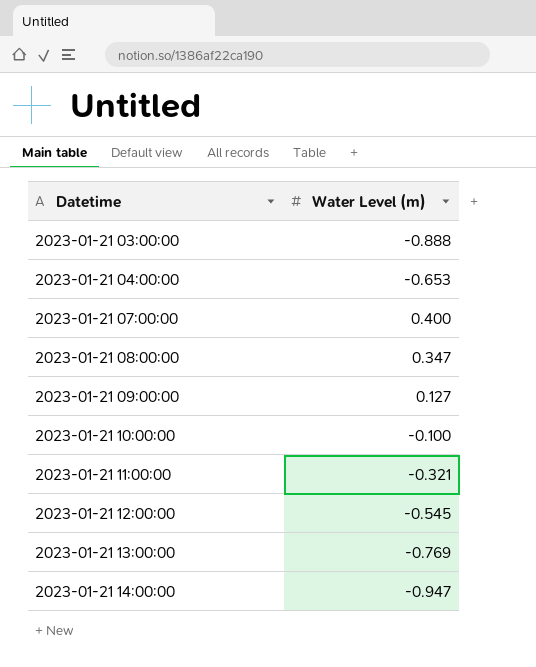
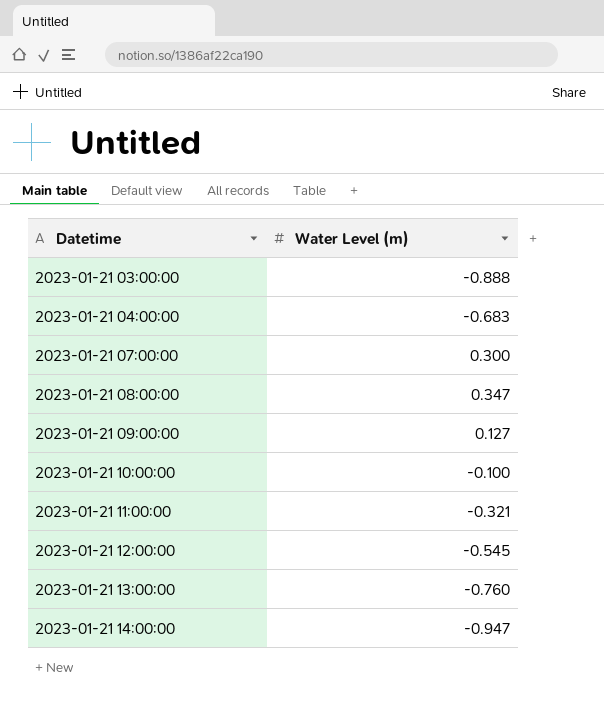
2023-01-21 04:00:00 | Water Level (m): -0.653 -> -0.683
2023-01-21 07:00:00 | Water Level (m): 0.400 -> 0.300
2023-01-21 13:00:00 | Water Level (m): -0.769 -> -0.760

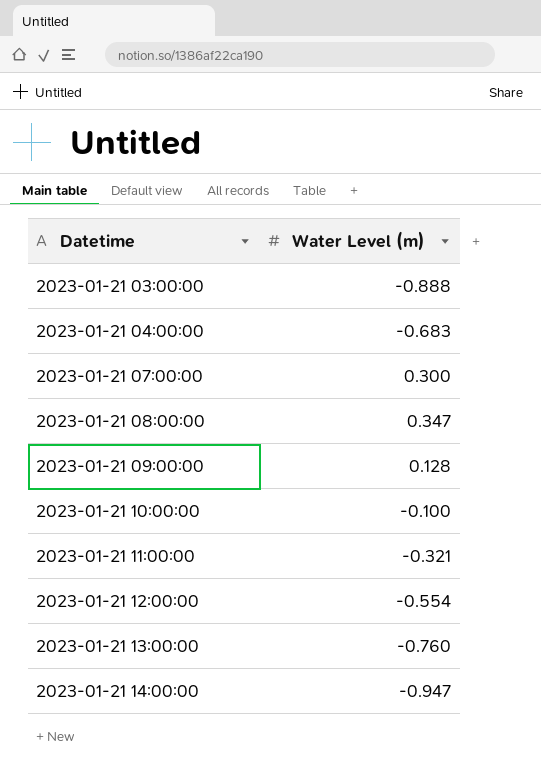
2023-01-21 09:00:00 | Water Level (m): 0.127 -> 0.128
2023-01-21 12:00:00 | Water Level (m): -0.545 -> -0.554

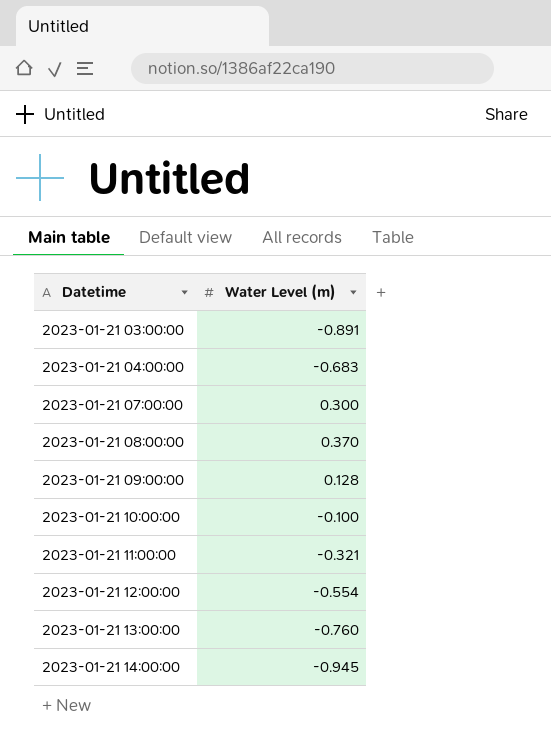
2023-01-21 03:00:00 | Water Level (m): -0.888 -> -0.891
2023-01-21 08:00:00 | Water Level (m): 0.347 -> 0.370
2023-01-21 14:00:00 | Water Level (m): -0.947 -> -0.945

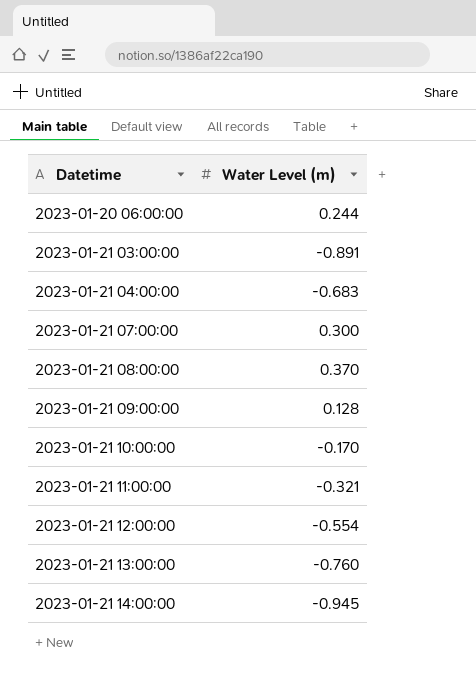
row 2023-01-20 06:00:00: none -> 0.244
2023-01-21 10:00:00 | Water Level (m): -0.100 -> -0.170

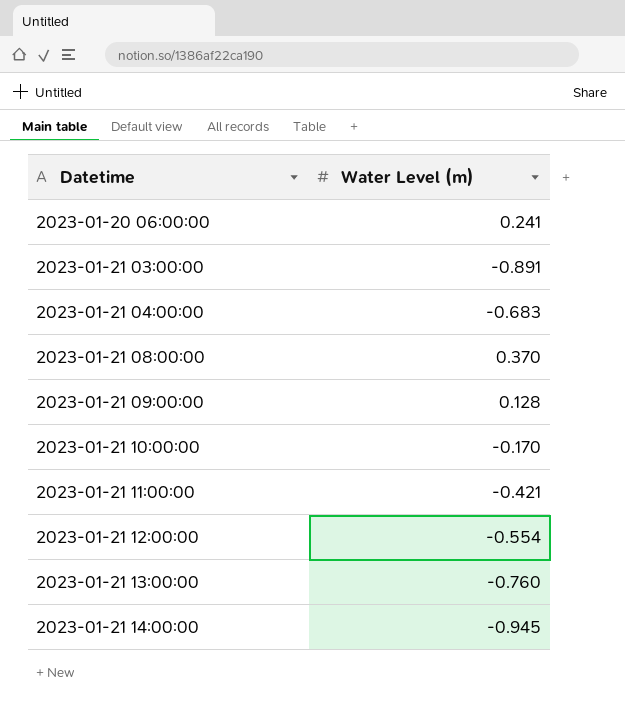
row 2023-01-21 07:00:00: 0.300 -> none
2023-01-20 06:00:00 | Water Level (m): 0.244 -> 0.241
2023-01-21 11:00:00 | Water Level (m): -0.321 -> -0.421

